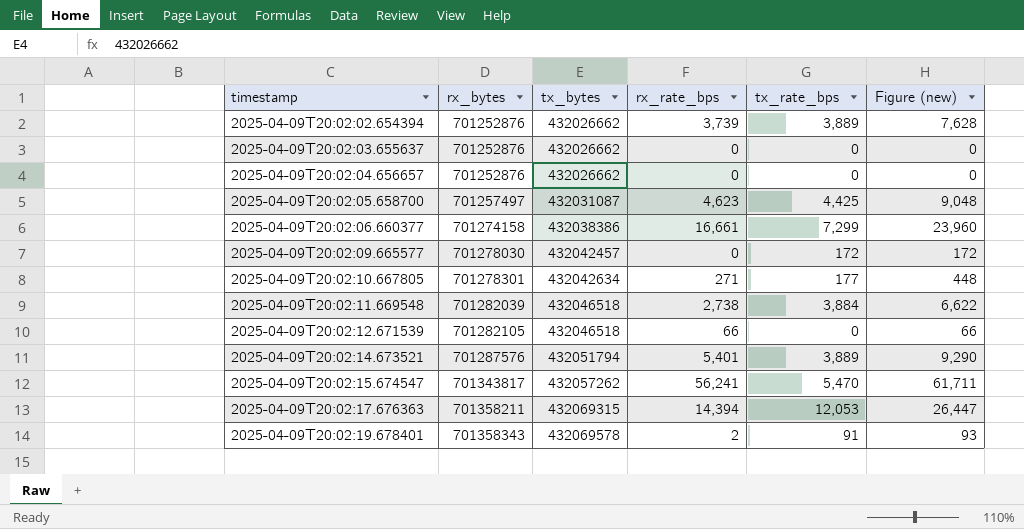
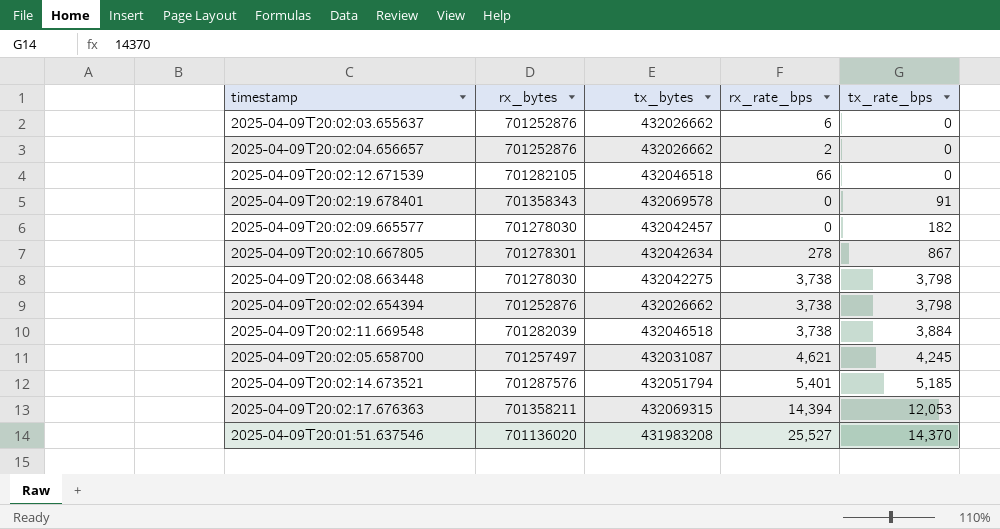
row order: timestamp ascending -> tx_rate_bps ascending
column Figure (new) | formula: [rx_rate_bps] + [tx_rate_bps] -> none
row 2025-04-09T20:02:06.660377: 701274158 | 432038386 | 16,661 | 7,299 | 23,960 -> none
row 2025-04-09T20:02:15.674547: 701343817 | 432057262 | 56,241 | 5,470 | 61,711 -> none
2025-04-09T20:02:03.655637 | rx_rate_bps: 0 -> 6
2025-04-09T20:02:04.656657 | rx_rate_bps: 0 -> 2
2025-04-09T20:02:19.678401 | rx_rate_bps: 2 -> 0
2025-04-09T20:02:09.665577 | tx_rate_bps: 172 -> 182
2025-04-09T20:02:10.667805 | rx_rate_bps: 271 -> 278
2025-04-09T20:02:10.667805 | tx_rate_bps: 177 -> 867
row 2025-04-09T20:02:08.663448: none -> 701278030 | 432042275 | 3,738 | 3,798
2025-04-09T20:02:02.654394 | rx_rate_bps: 3,739 -> 3,738
2025-04-09T20:02:02.654394 | tx_rate_bps: 3,889 -> 3,798
2025-04-09T20:02:11.669548 | rx_rate_bps: 2,738 -> 3,738
2025-04-09T20:02:05.658700 | rx_rate_bps: 4,623 -> 4,621
2025-04-09T20:02:05.658700 | tx_rate_bps: 4,425 -> 4,245
2025-04-09T20:02:14.673521 | tx_rate_bps: 3,889 -> 5,185
row 2025-04-09T20:01:51.637546: none -> 701136020 | 431983208 | 25,527 | 14,370

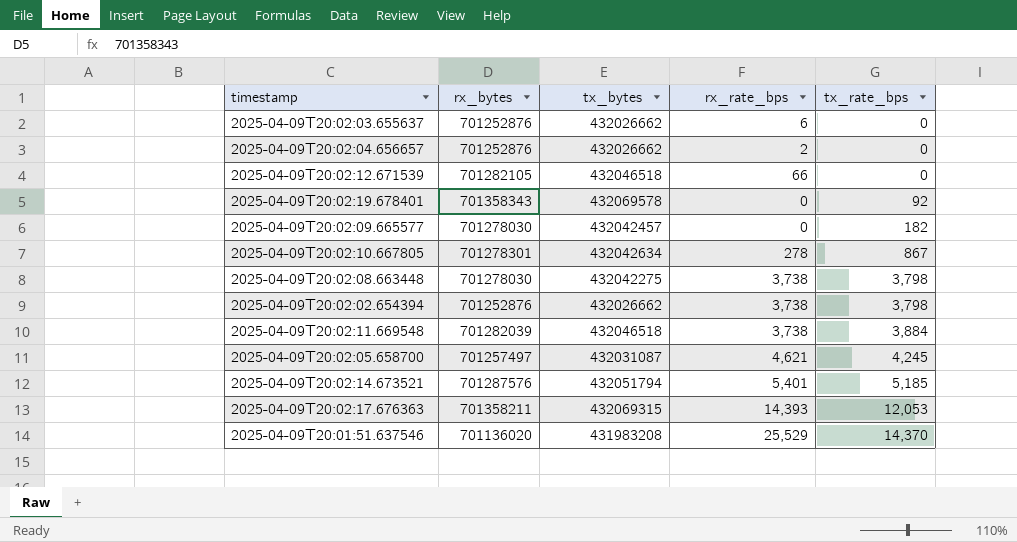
2025-04-09T20:02:19.678401 | tx_rate_bps: 91 -> 92
2025-04-09T20:02:17.676363 | rx_rate_bps: 14,394 -> 14,393
2025-04-09T20:01:51.637546 | rx_rate_bps: 25,527 -> 25,529

